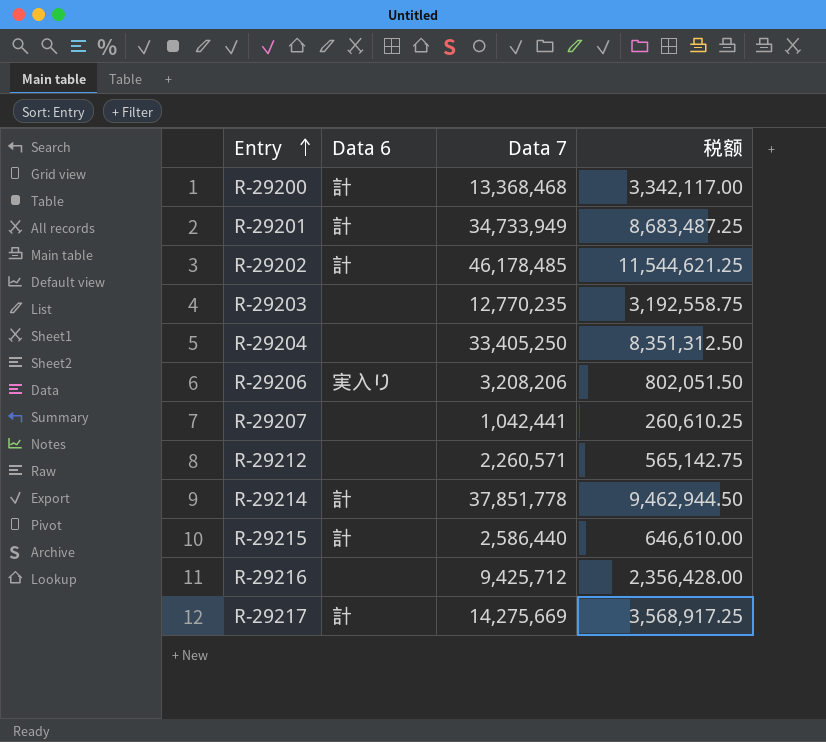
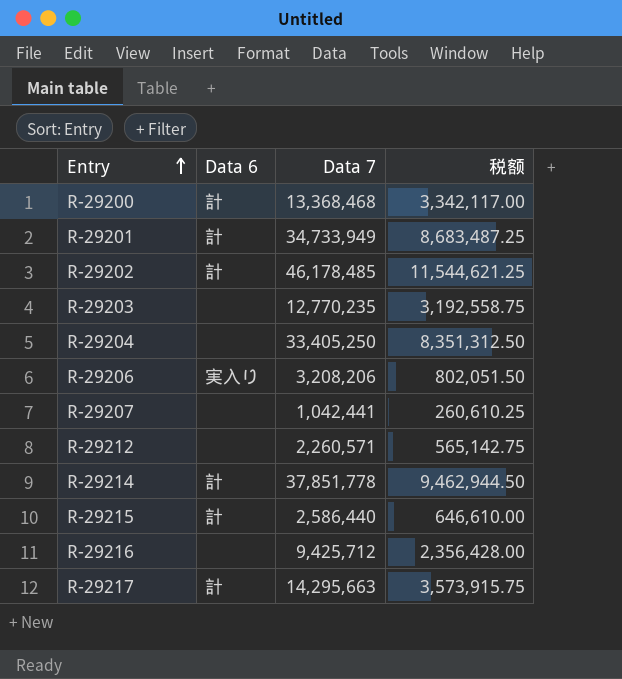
R-29217 | Data 7: 14,275,669 -> 14,295,663
R-29217 | 税额: 3,568,917.25 -> 3,573,915.75

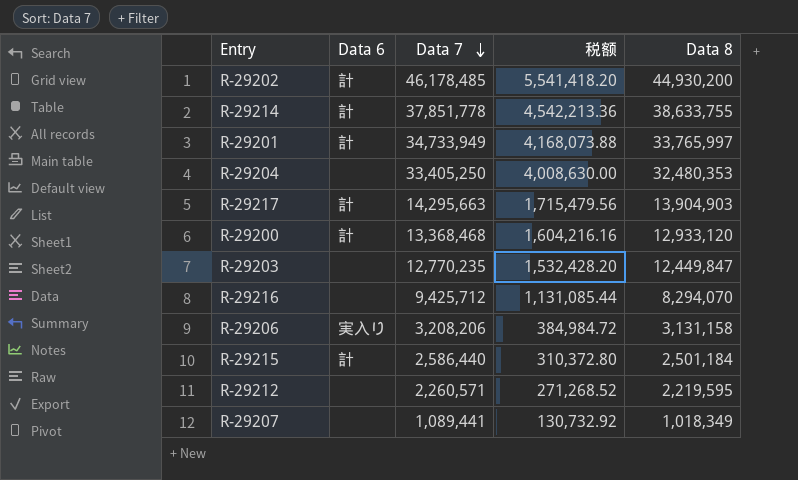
row order: Entry ascending -> Data 7 descending
column 税额 | formula: [Data 7] * 0.25 -> [Data 7] * 0.12
column Data 8 | position: none -> 5
R-29207 | Data 7: 1,042,441 -> 1,089,441

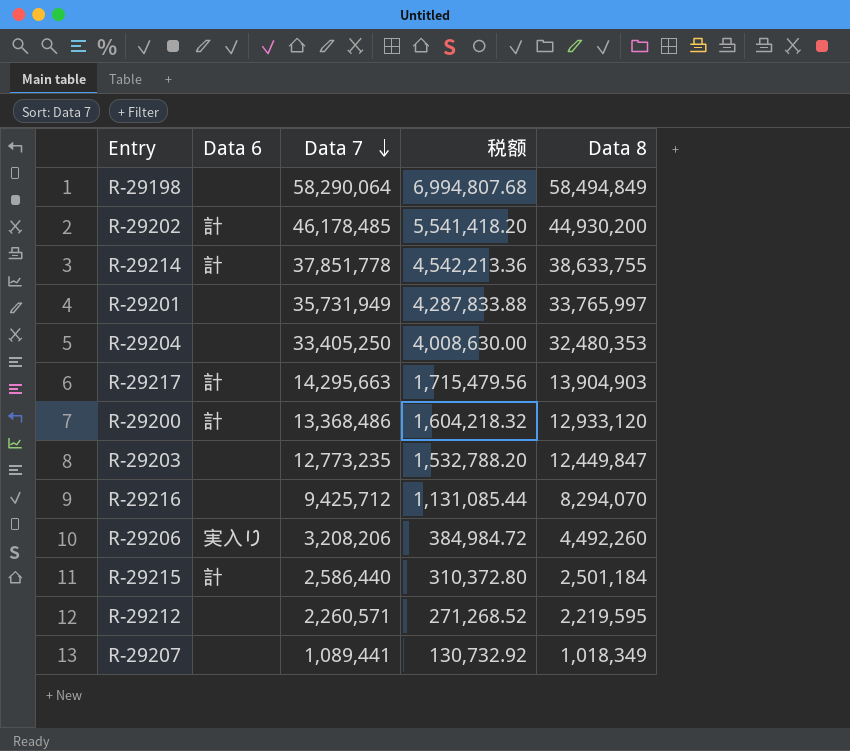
row R-29198: none -> none | 58,290,064 | 6,994,807.68 | 58,494,849
R-29201 | Data 6: 計 -> none
R-29201 | Data 7: 34,733,949 -> 35,731,949
R-29201 | 税额: 4,168,073.88 -> 4,287,833.88
R-29200 | Data 7: 13,368,468 -> 13,368,486
R-29200 | 税额: 1,604,216.16 -> 1,604,218.32
R-29203 | Data 7: 12,770,235 -> 12,773,235
R-29203 | 税额: 1,532,428.20 -> 1,532,788.20
R-29206 | Data 8: 3,131,158 -> 4,492,260

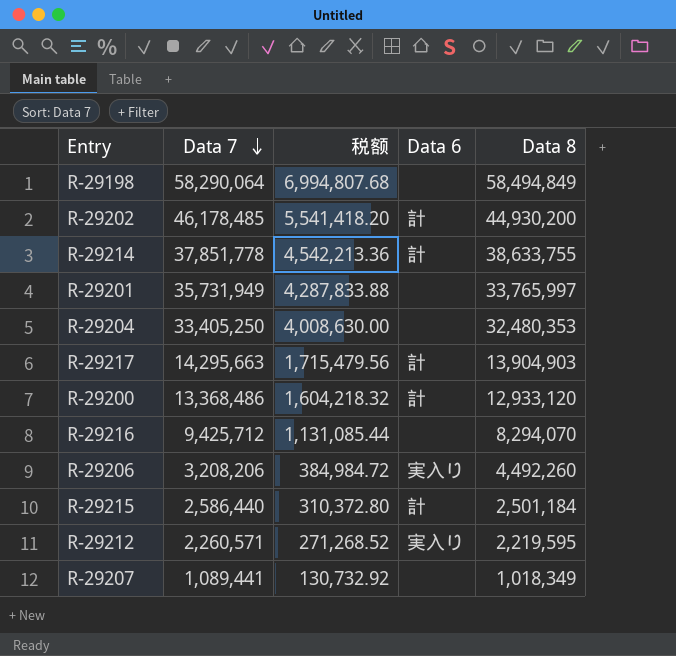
column Data 6 | position: 2 -> 4
row R-29203: none | 12,773,235 | 1,532,788.20 | 12,449,847 -> none
R-29212 | Data 6: none -> 実入り

